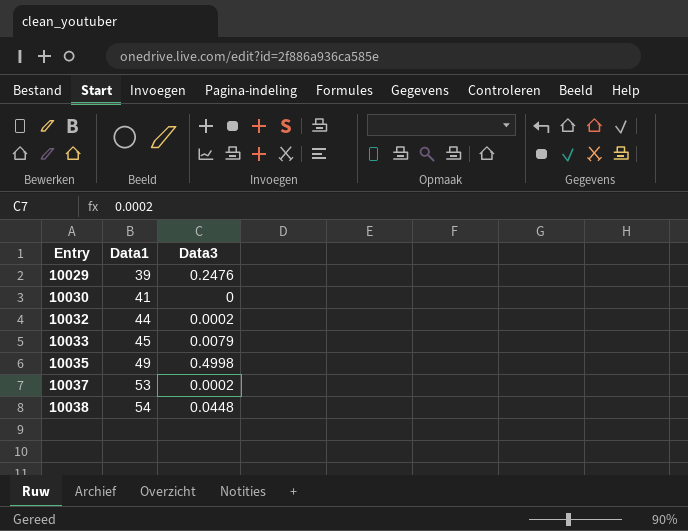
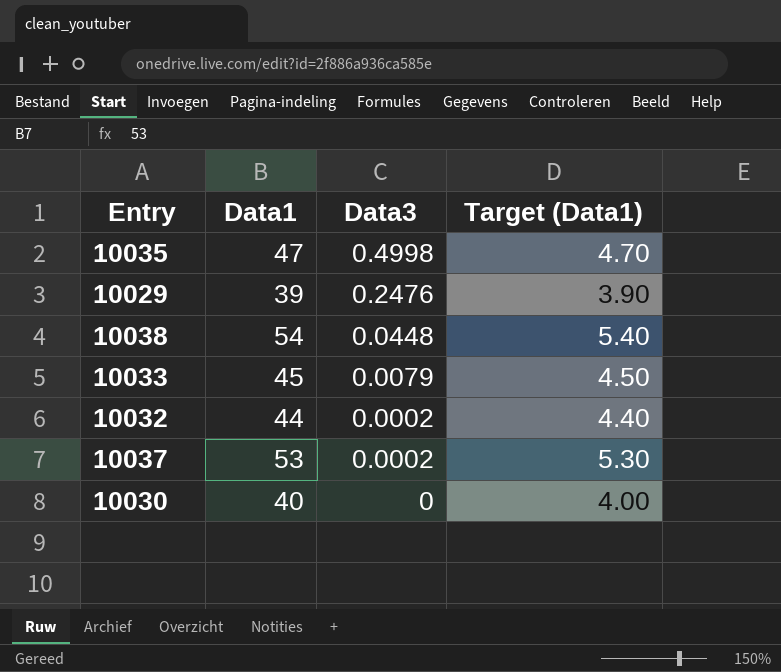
row order: Entry ascending -> Data3 descending
column Target (Data1) | formula: none -> [Data1] * 0.1
10035 | Data1: 49 -> 47
10030 | Data1: 41 -> 40

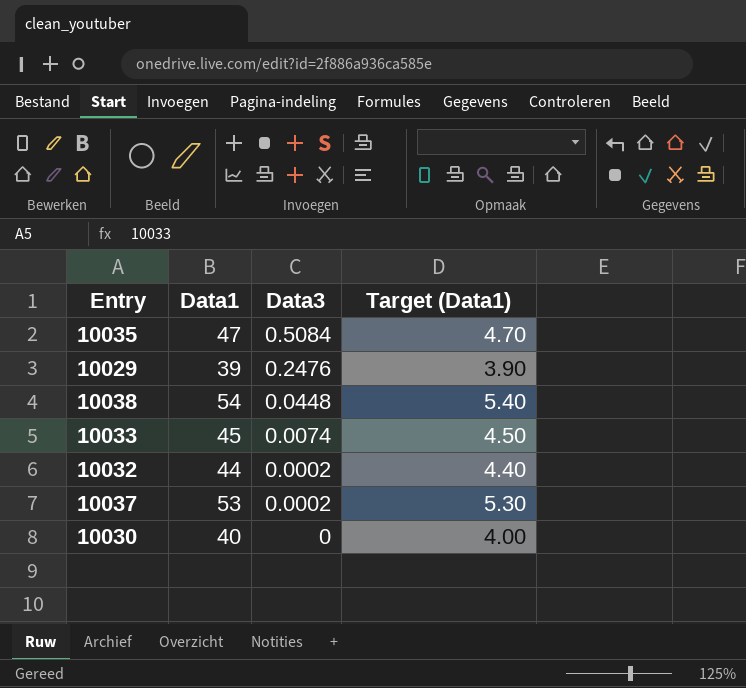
10035 | Data3: 0.4998 -> 0.5084
10033 | Data3: 0.0079 -> 0.0074

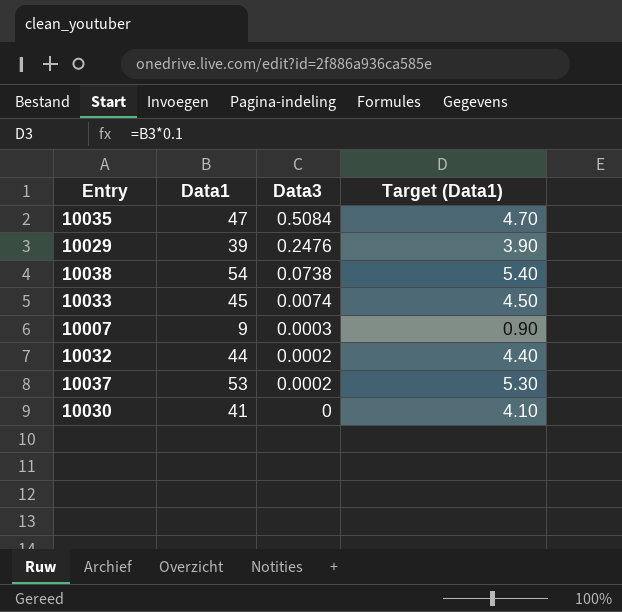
10038 | Data3: 0.0448 -> 0.0738
row 10007: none -> 9 | 0.0003 | 0.90
10030 | Data1: 40 -> 41
10030 | Target (Data1): 4.00 -> 4.10

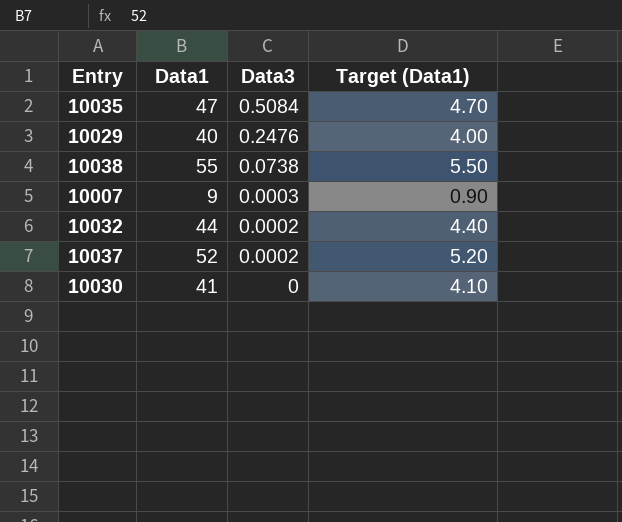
row 10033: 45 | 0.0074 | 4.50 -> none
10029 | Data1: 39 -> 40
10029 | Target (Data1): 3.90 -> 4.00
10038 | Data1: 54 -> 55
10038 | Target (Data1): 5.40 -> 5.50
10037 | Data1: 53 -> 52
10037 | Target (Data1): 5.30 -> 5.20

